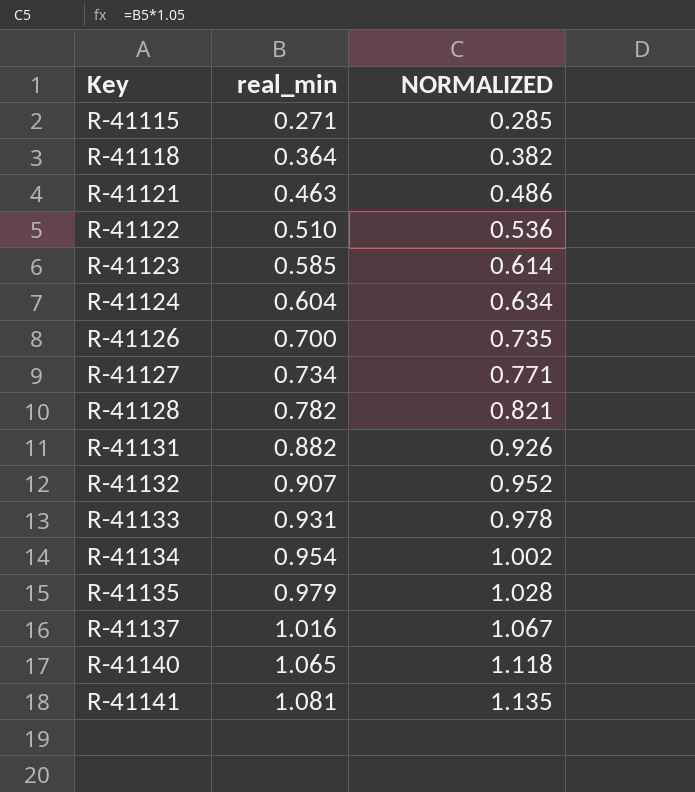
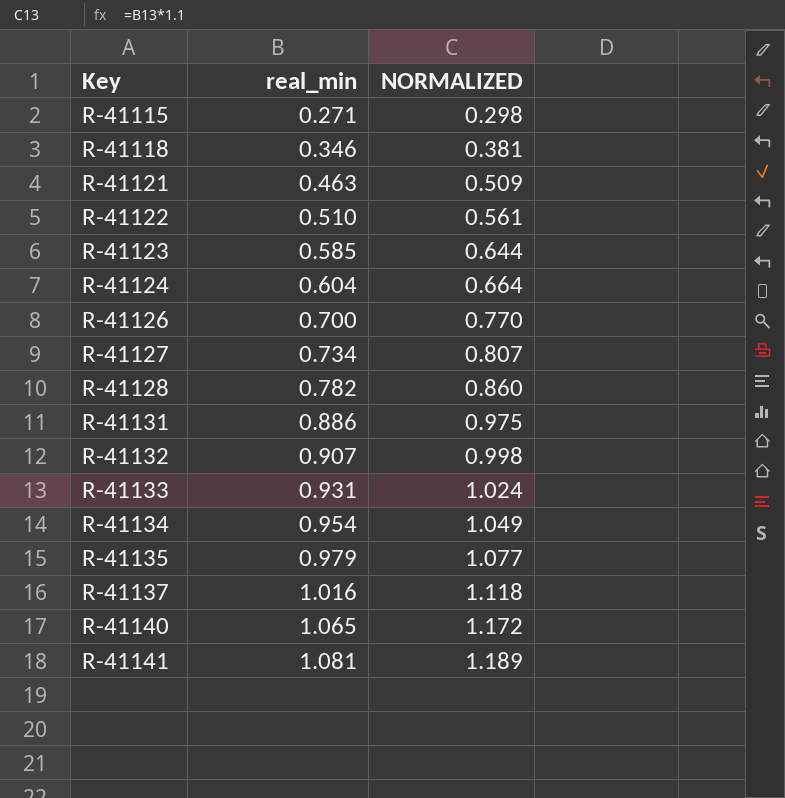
column NORMALIZED | formula: [real_min] * 1.05 -> [real_min] * 1.1
R-41118 | real_min: 0.364 -> 0.346
R-41131 | real_min: 0.882 -> 0.886

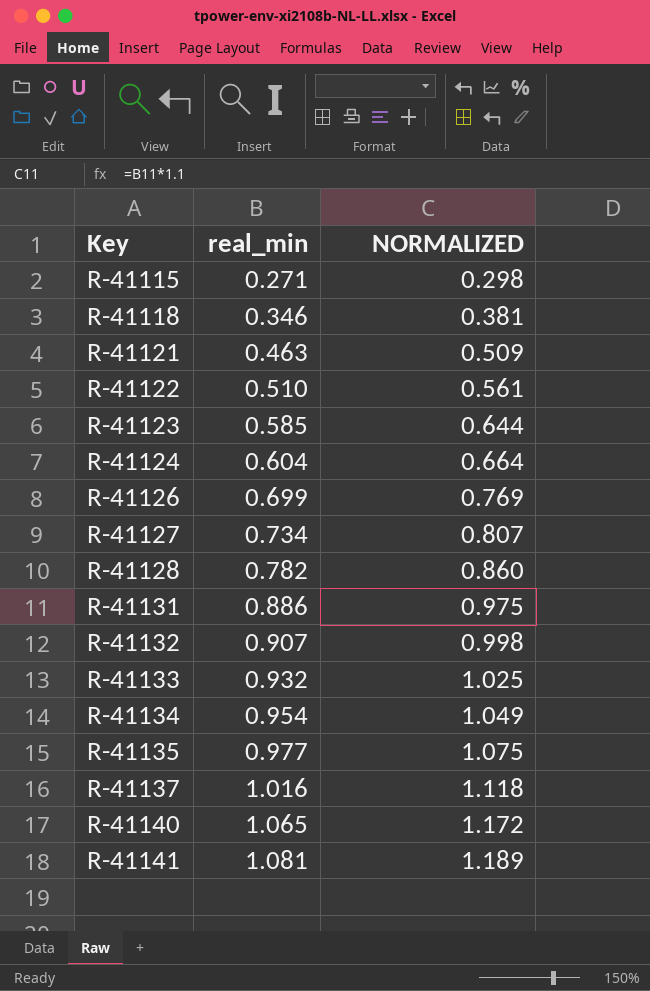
R-41126 | real_min: 0.700 -> 0.699
R-41126 | NORMALIZED: 0.770 -> 0.769
R-41133 | real_min: 0.931 -> 0.932
R-41133 | NORMALIZED: 1.024 -> 1.025
R-41135 | real_min: 0.979 -> 0.977
R-41135 | NORMALIZED: 1.077 -> 1.075

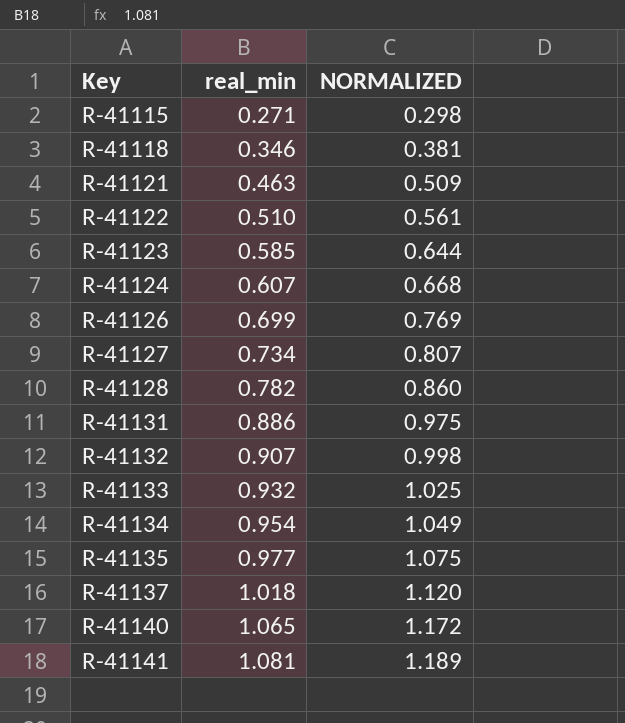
R-41124 | real_min: 0.604 -> 0.607
R-41124 | NORMALIZED: 0.664 -> 0.668
R-41137 | real_min: 1.016 -> 1.018
R-41137 | NORMALIZED: 1.118 -> 1.120

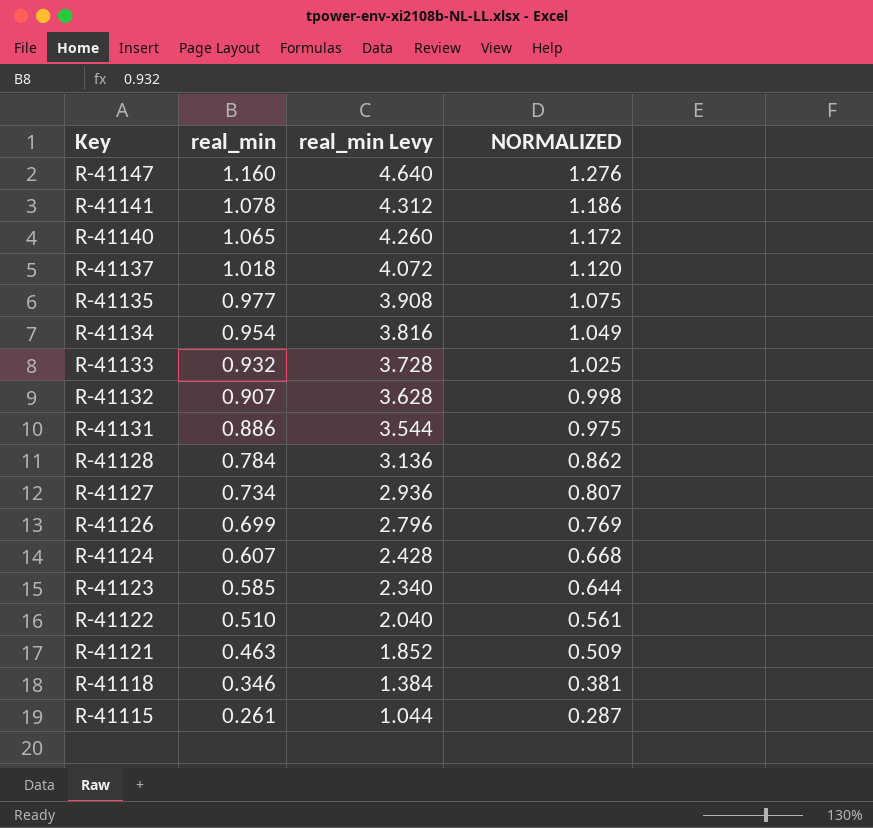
row order: Key ascending -> Key descending
column real_min Levy | formula: none -> [real_min] * 4
row R-41147: none -> 1.160 | 4.640 | 1.276
R-41141 | real_min: 1.081 -> 1.078
R-41141 | NORMALIZED: 1.189 -> 1.186
R-41128 | real_min: 0.782 -> 0.784
R-41128 | NORMALIZED: 0.860 -> 0.862
R-41115 | real_min: 0.271 -> 0.261
R-41115 | NORMALIZED: 0.298 -> 0.287

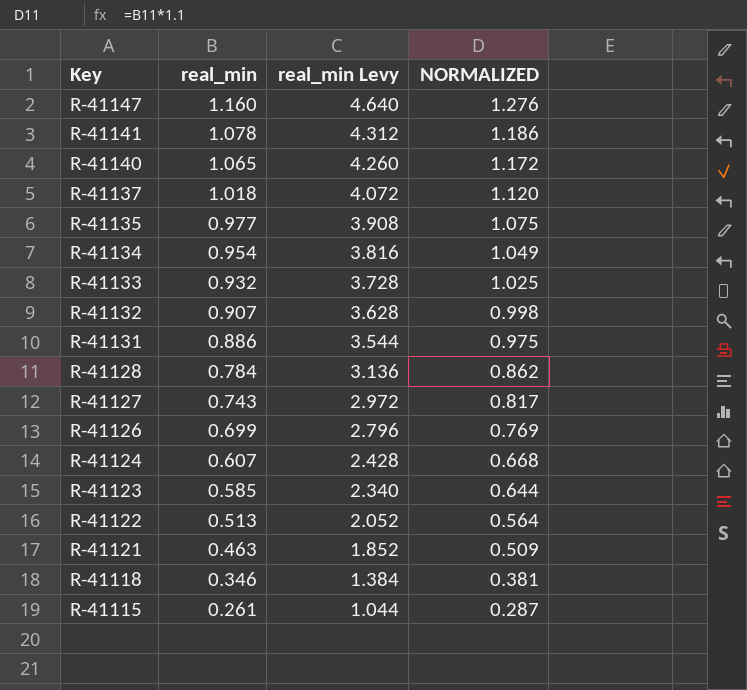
R-41127 | real_min: 0.734 -> 0.743
R-41127 | real_min Levy: 2.936 -> 2.972
R-41127 | NORMALIZED: 0.807 -> 0.817
R-41122 | real_min: 0.510 -> 0.513
R-41122 | real_min Levy: 2.040 -> 2.052
R-41122 | NORMALIZED: 0.561 -> 0.564

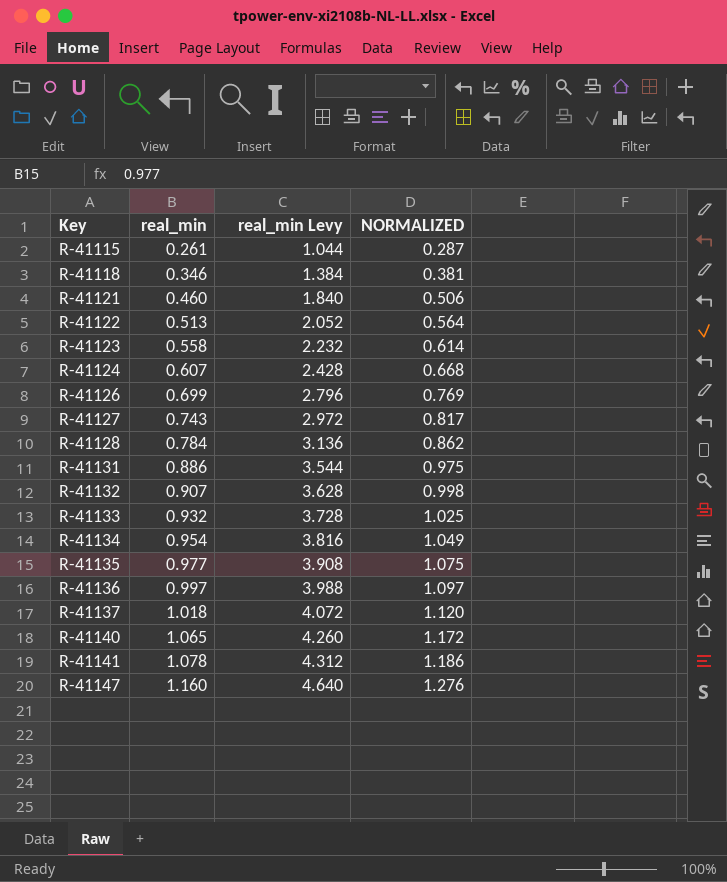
row order: Key descending -> Key ascending
R-41121 | real_min: 0.463 -> 0.460
R-41121 | real_min Levy: 1.852 -> 1.840
R-41121 | NORMALIZED: 0.509 -> 0.506
R-41123 | real_min: 0.585 -> 0.558
R-41123 | real_min Levy: 2.340 -> 2.232
R-41123 | NORMALIZED: 0.644 -> 0.614
row R-41136: none -> 0.997 | 3.988 | 1.097

